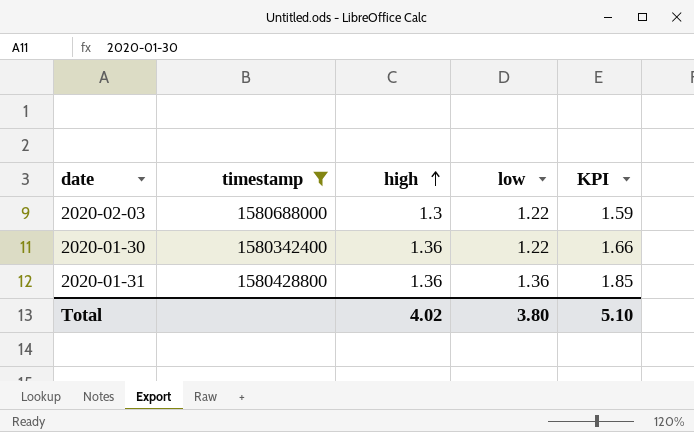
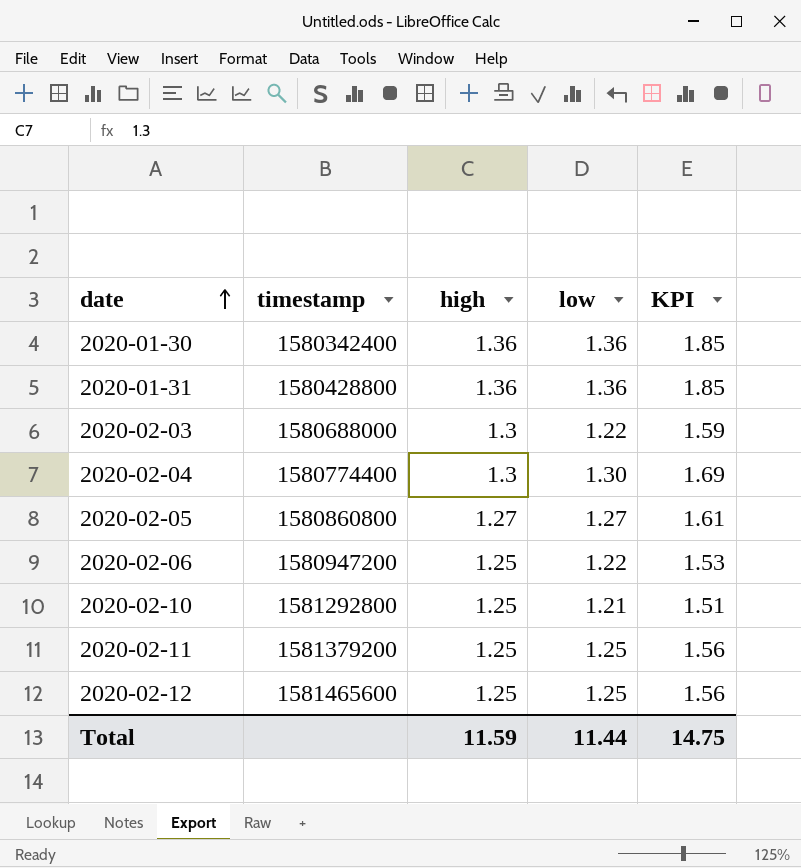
filter: timestamp <= 1580688000 -> none
row order: high ascending -> date ascending
2020-01-30 | low: 1.22 -> 1.36
2020-01-30 | KPI: 1.66 -> 1.85
Total | high: 4.02 -> 11.59
Total | low: 3.80 -> 11.44
Total | KPI: 5.10 -> 14.75

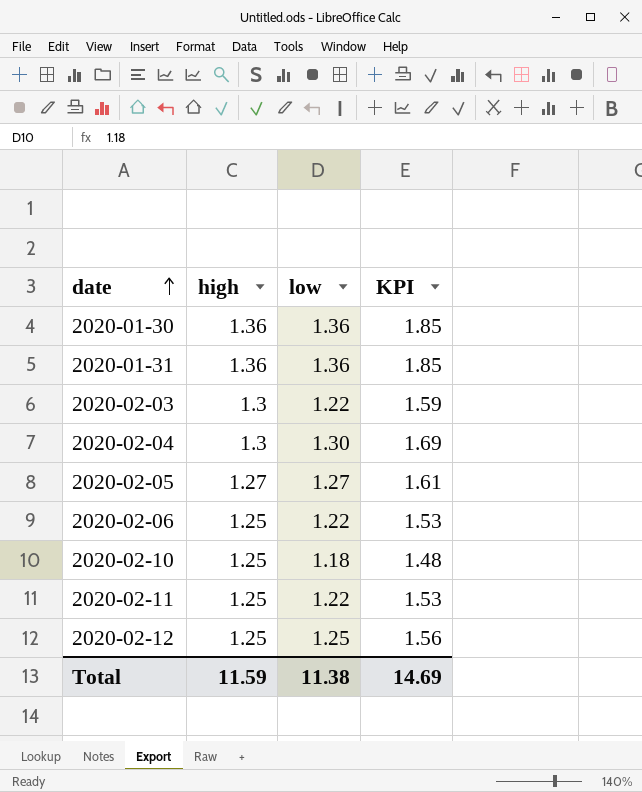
column timestamp | position: 2 -> none
2020-02-10 | low: 1.21 -> 1.18
2020-02-10 | KPI: 1.51 -> 1.48
2020-02-11 | low: 1.25 -> 1.22
2020-02-11 | KPI: 1.56 -> 1.53
Total | low: 11.44 -> 11.38
Total | KPI: 14.75 -> 14.69

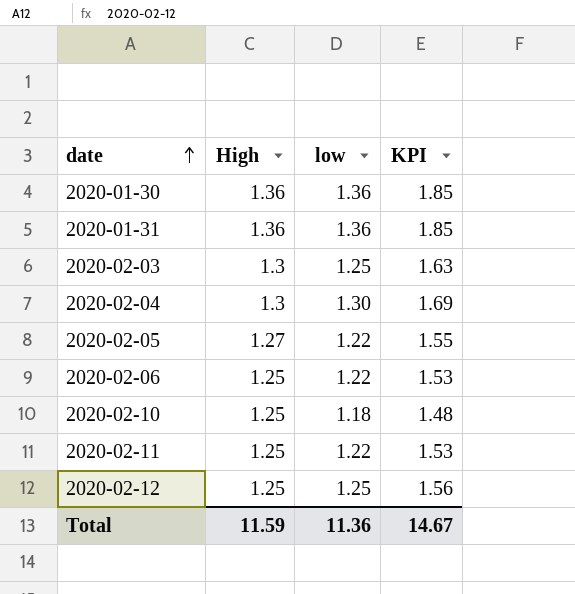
column name: high -> High
2020-02-03 | low: 1.22 -> 1.25
2020-02-03 | KPI: 1.59 -> 1.63
2020-02-05 | low: 1.27 -> 1.22
2020-02-05 | KPI: 1.61 -> 1.55
Total | low: 11.38 -> 11.36
Total | KPI: 14.69 -> 14.67

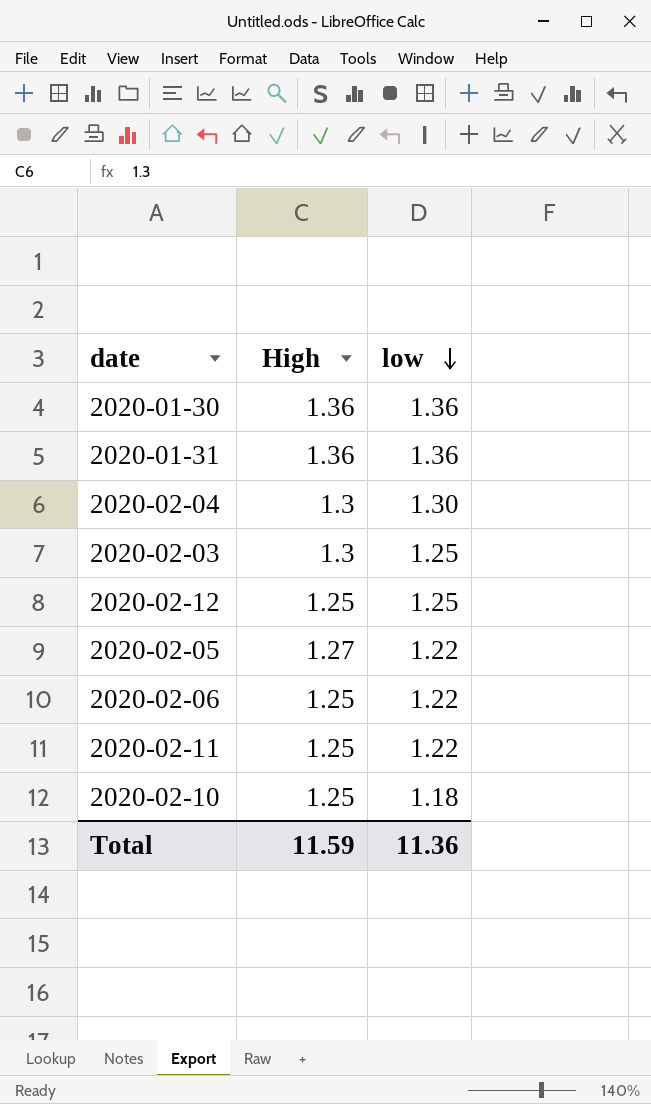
row order: date ascending -> low descending
column KPI | formula: [High] * [low] -> none

